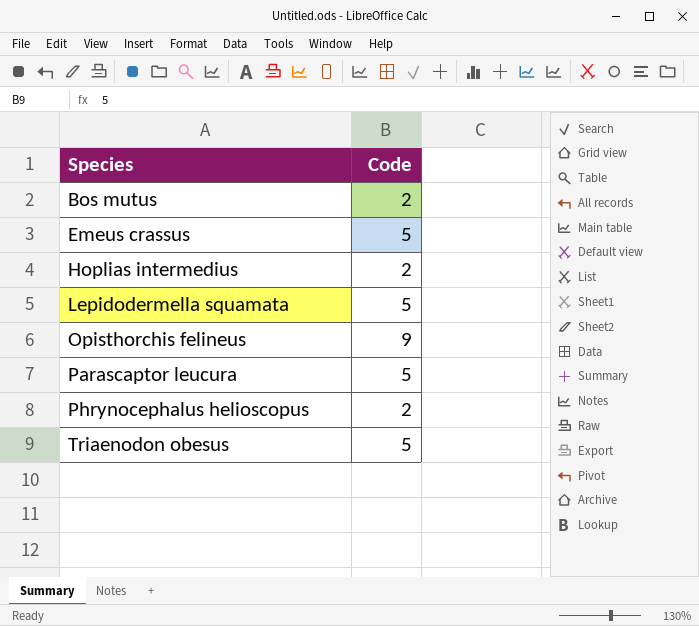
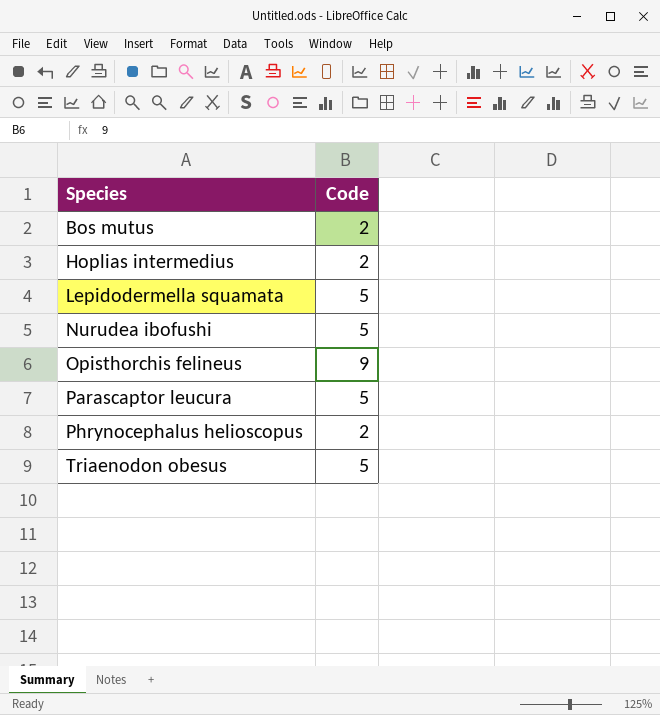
row Emeus crassus: 5 -> none
row Nurudea ibofushi: none -> 5

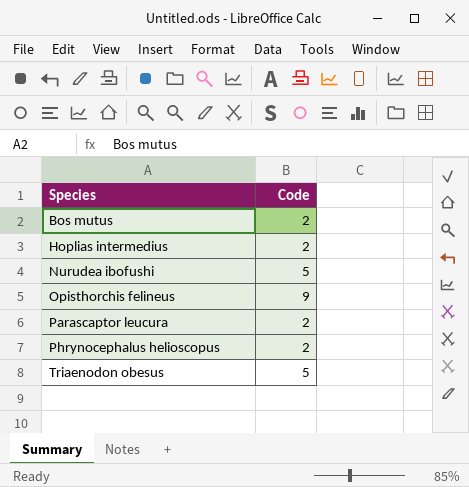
row Lepidodermella squamata: 5 -> none
Parascaptor leucura | Code: 5 -> 2

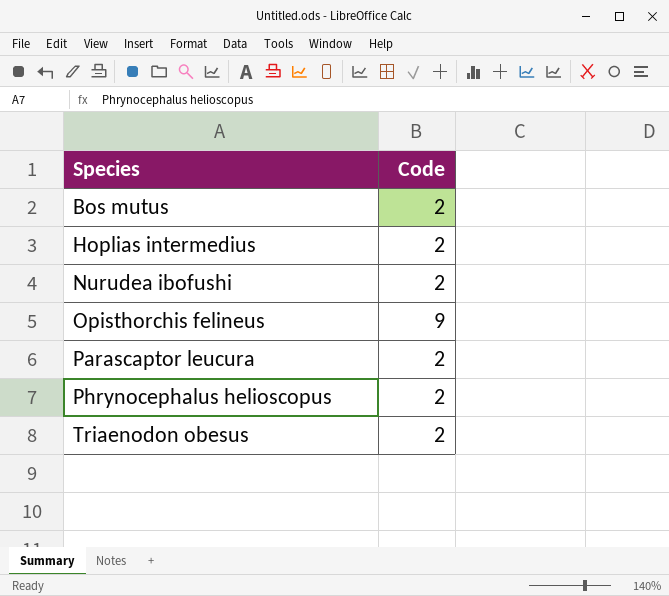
Nurudea ibofushi | Code: 5 -> 2
Triaenodon obesus | Code: 5 -> 2

